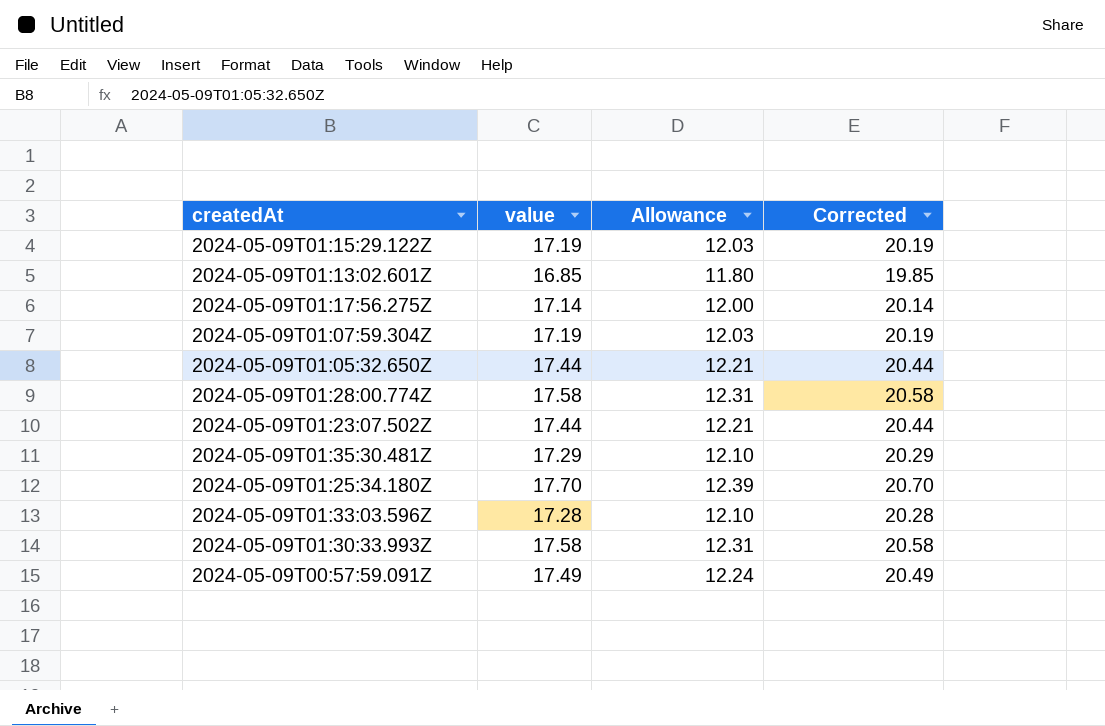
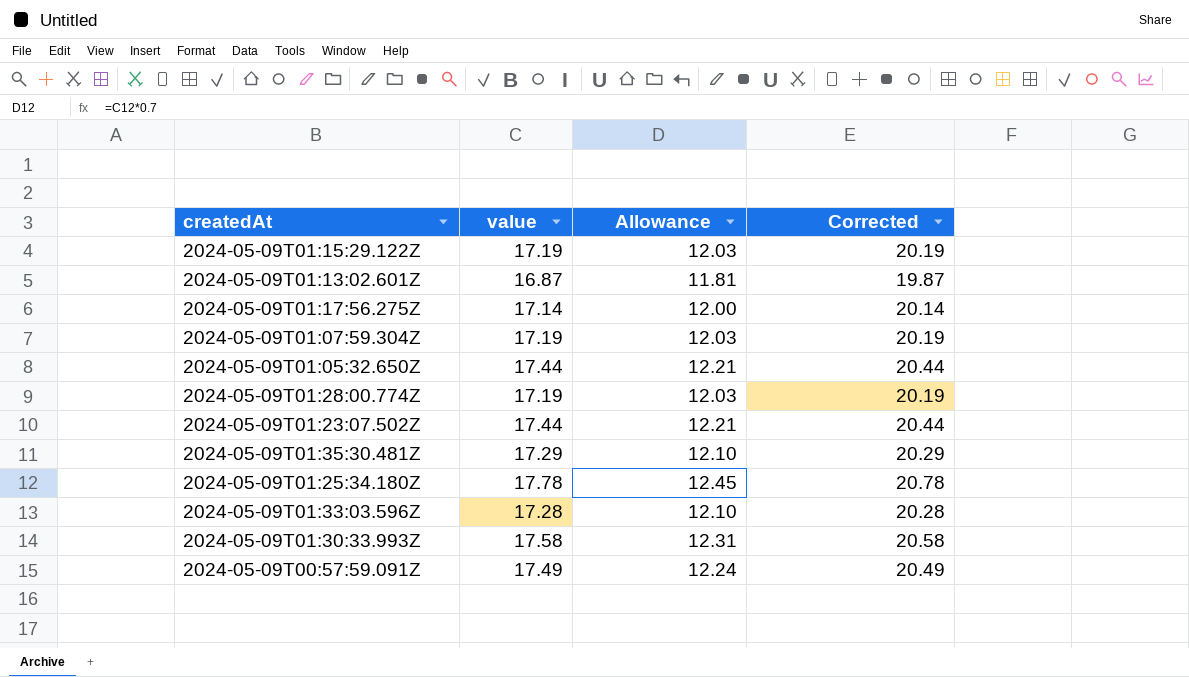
2024-05-09T01:13:02.601Z | value: 16.85 -> 16.87
2024-05-09T01:13:02.601Z | Allowance: 11.80 -> 11.81
2024-05-09T01:13:02.601Z | Corrected: 19.85 -> 19.87
2024-05-09T01:28:00.774Z | value: 17.58 -> 17.19
2024-05-09T01:28:00.774Z | Allowance: 12.31 -> 12.03
2024-05-09T01:28:00.774Z | Corrected: 20.58 -> 20.19
2024-05-09T01:25:34.180Z | value: 17.70 -> 17.78
2024-05-09T01:25:34.180Z | Allowance: 12.39 -> 12.45
2024-05-09T01:25:34.180Z | Corrected: 20.70 -> 20.78

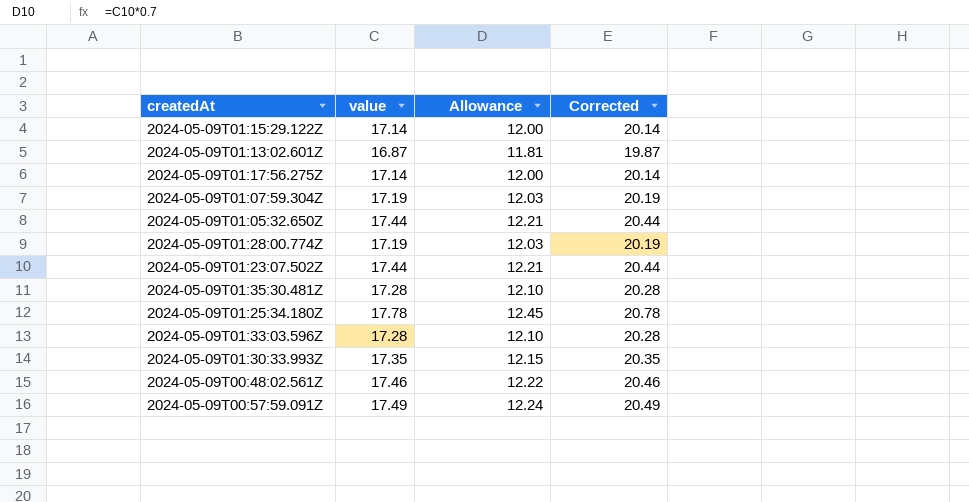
2024-05-09T01:15:29.122Z | value: 17.19 -> 17.14
2024-05-09T01:15:29.122Z | Allowance: 12.03 -> 12.00
2024-05-09T01:15:29.122Z | Corrected: 20.19 -> 20.14
2024-05-09T01:35:30.481Z | value: 17.29 -> 17.28
2024-05-09T01:35:30.481Z | Corrected: 20.29 -> 20.28
2024-05-09T01:30:33.993Z | value: 17.58 -> 17.35
2024-05-09T01:30:33.993Z | Allowance: 12.31 -> 12.15
2024-05-09T01:30:33.993Z | Corrected: 20.58 -> 20.35
row 2024-05-09T00:48:02.561Z: none -> 17.46 | 12.22 | 20.46

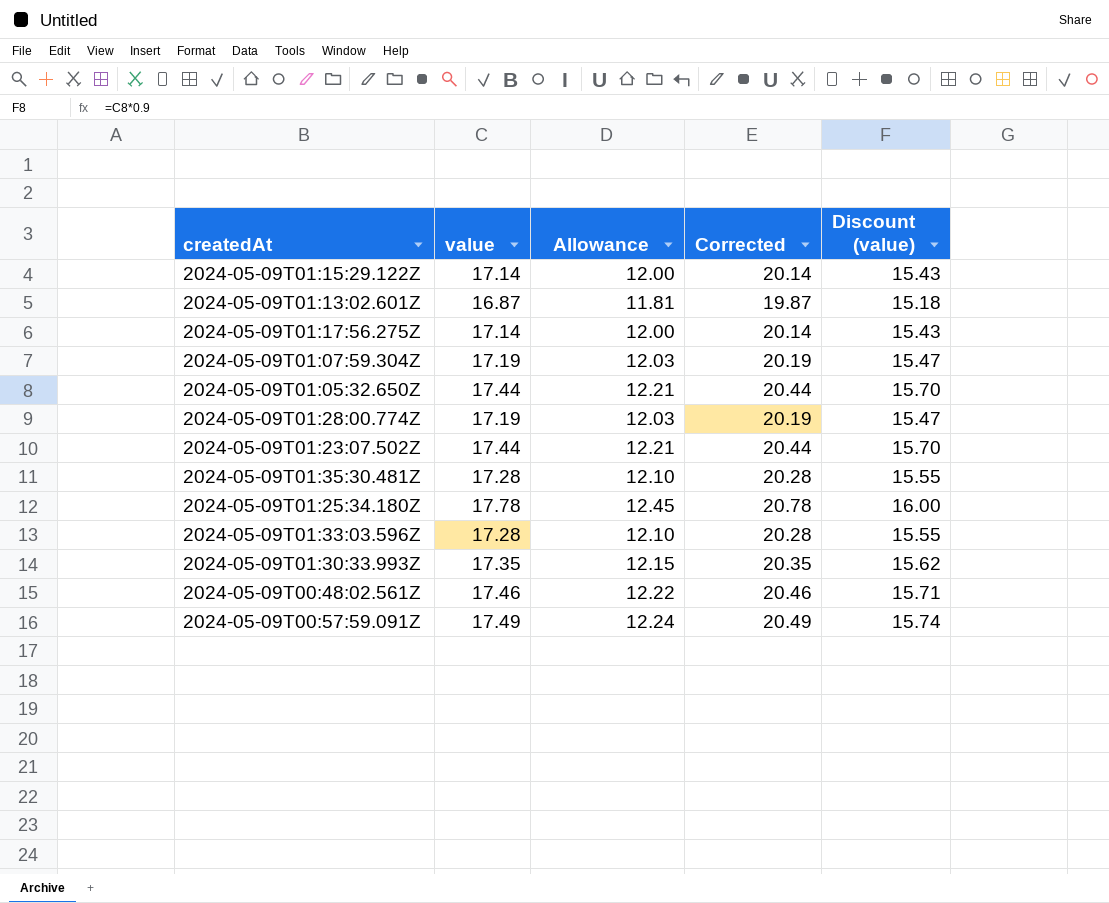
column Discount (value) | formula: none -> [value] * 0.9

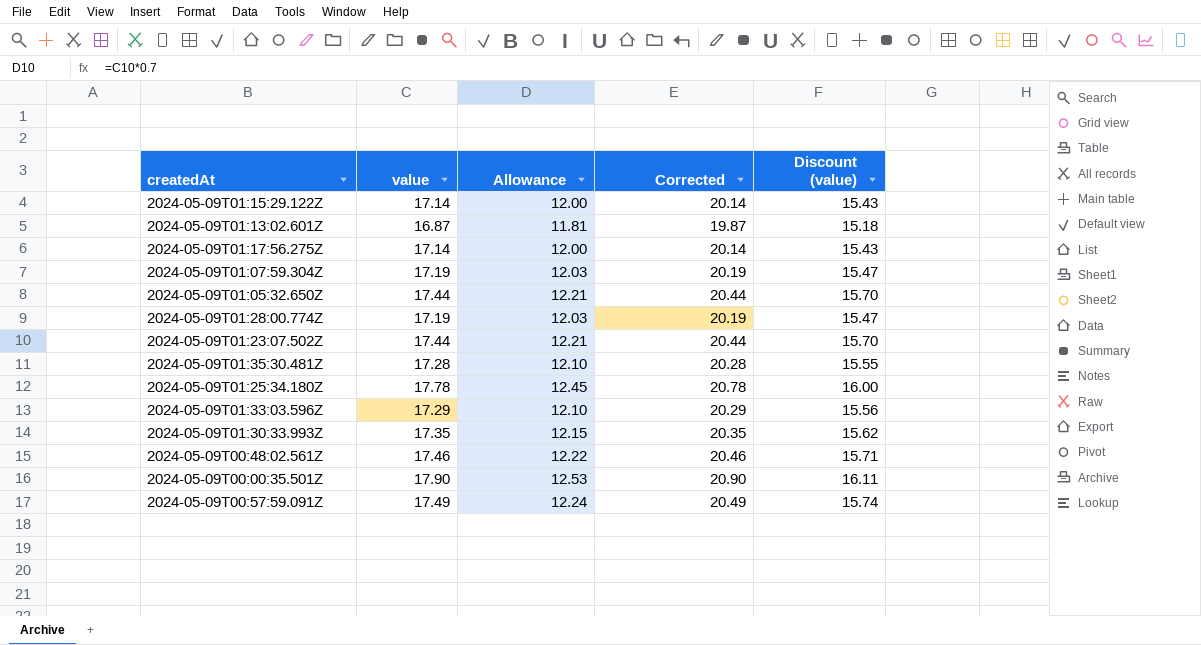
2024-05-09T01:33:03.596Z | value: 17.28 -> 17.29
2024-05-09T01:33:03.596Z | Corrected: 20.28 -> 20.29
2024-05-09T01:33:03.596Z | Discount (value): 15.55 -> 15.56
row 2024-05-09T00:00:35.501Z: none -> 17.90 | 12.53 | 20.90 | 16.11

